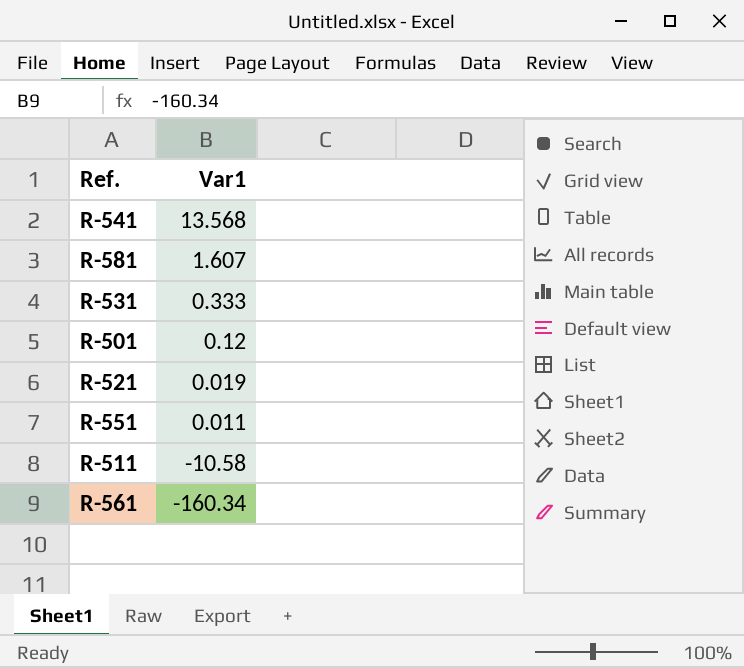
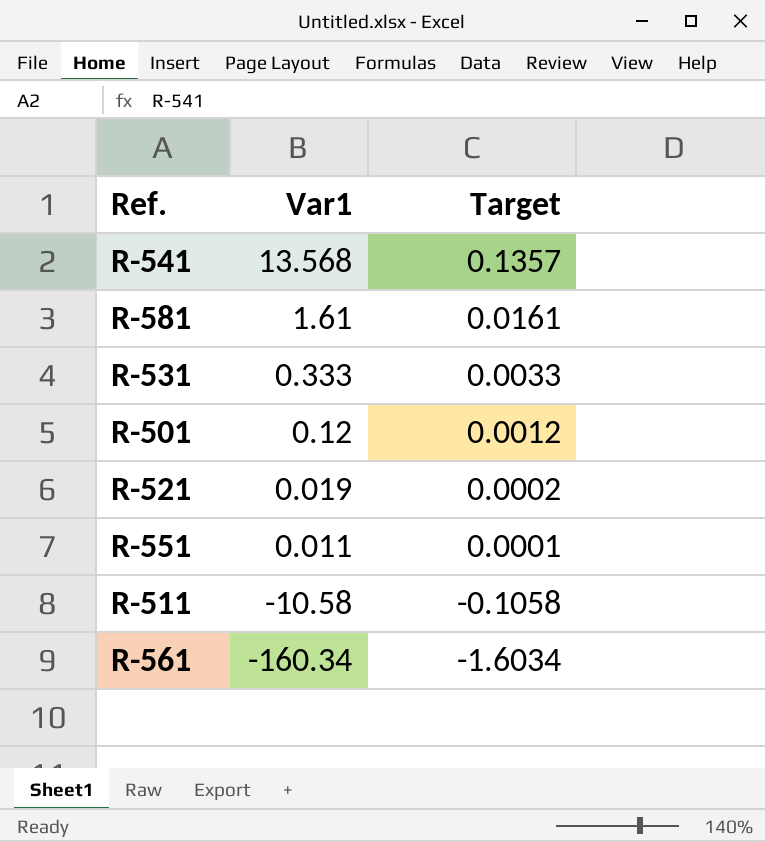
column Target | formula: none -> [Var1] * 0.01
R-581 | Var1: 1.607 -> 1.61

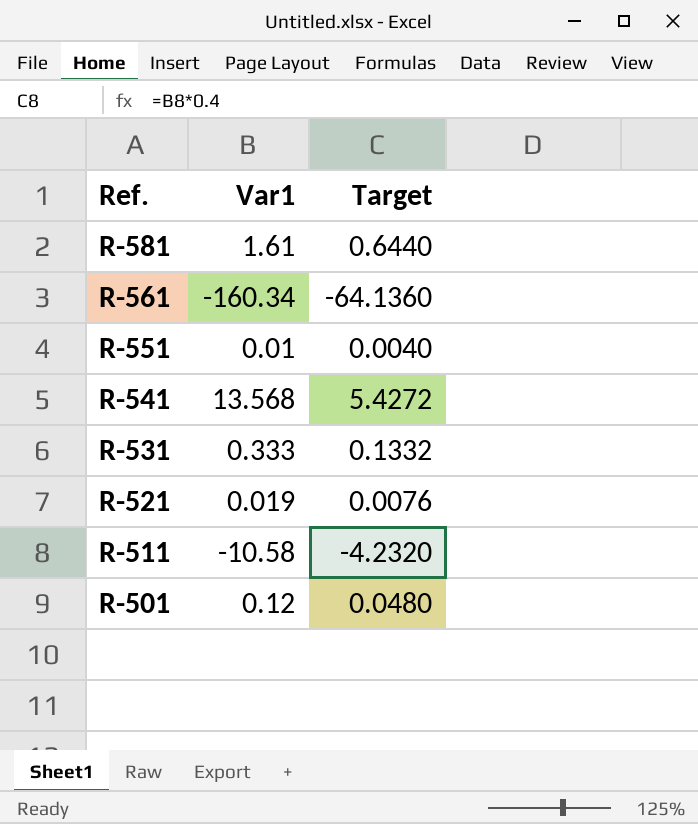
row order: Var1 descending -> Ref. descending
column Target | formula: [Var1] * 0.01 -> [Var1] * 0.4
R-551 | Var1: 0.011 -> 0.01

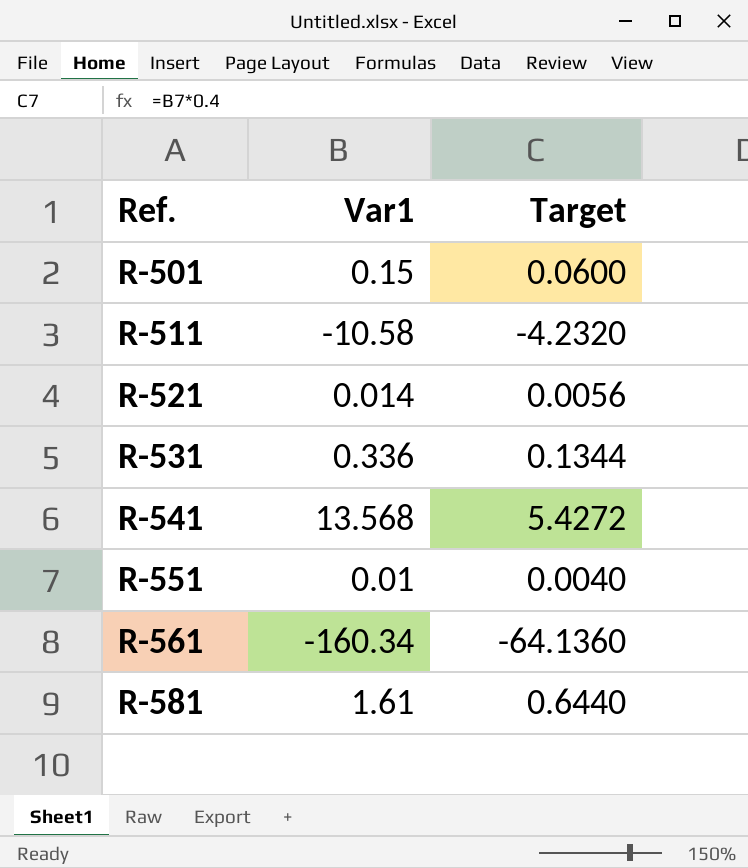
row order: Ref. descending -> Ref. ascending
R-501 | Var1: 0.12 -> 0.15
R-501 | Target: 0.0480 -> 0.0600
R-521 | Var1: 0.019 -> 0.014
R-521 | Target: 0.0076 -> 0.0056
R-531 | Var1: 0.333 -> 0.336
R-531 | Target: 0.1332 -> 0.1344

